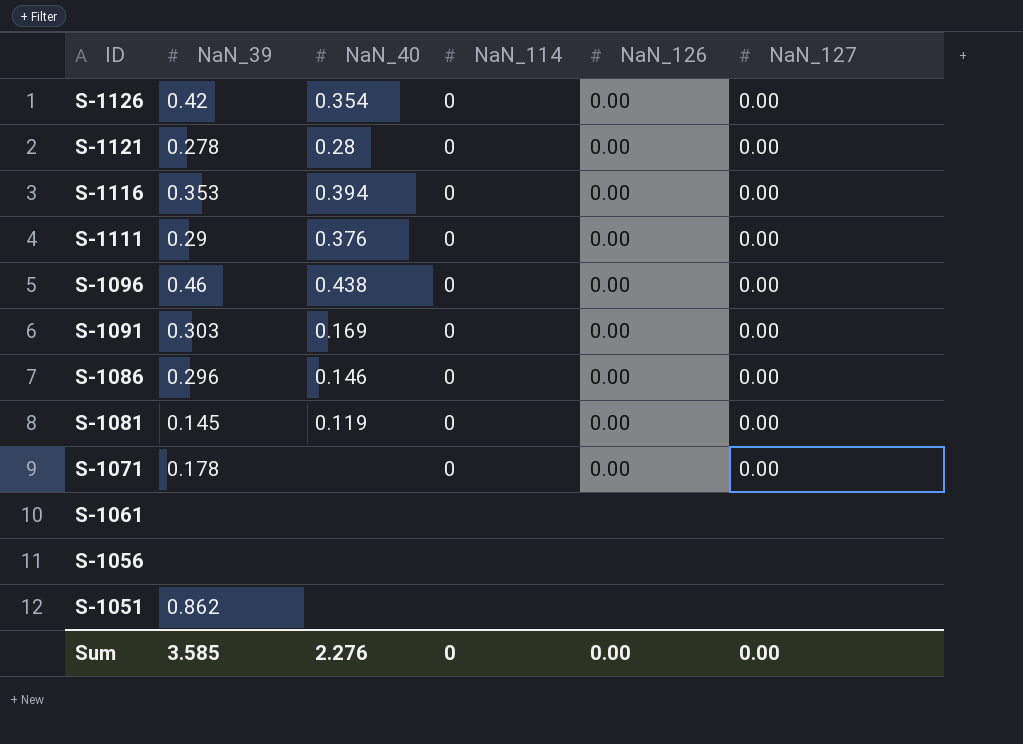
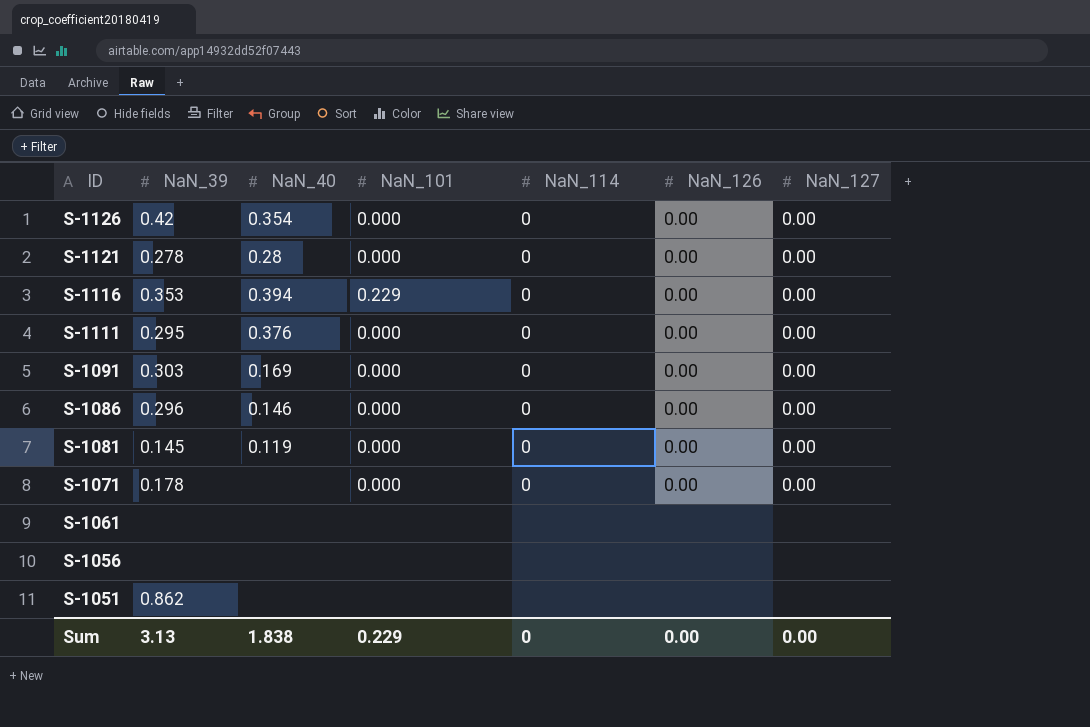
column NaN_101 | position: none -> 4
row S-1096: 0.46 | 0.438 | 0 | 0.00 | 0.00 -> none
S-1111 | NaN_39: 0.29 -> 0.295
Sum | NaN_39: 3.585 -> 3.13
Sum | NaN_40: 2.276 -> 1.838

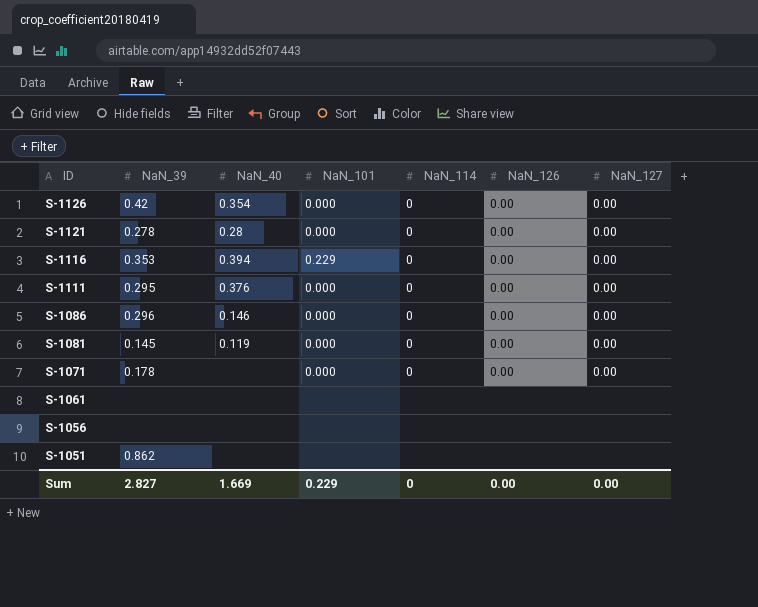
row S-1091: 0.303 | 0.169 | 0.000 | 0 | 0.00 | 0.00 -> none
Sum | NaN_39: 3.13 -> 2.827
Sum | NaN_40: 1.838 -> 1.669

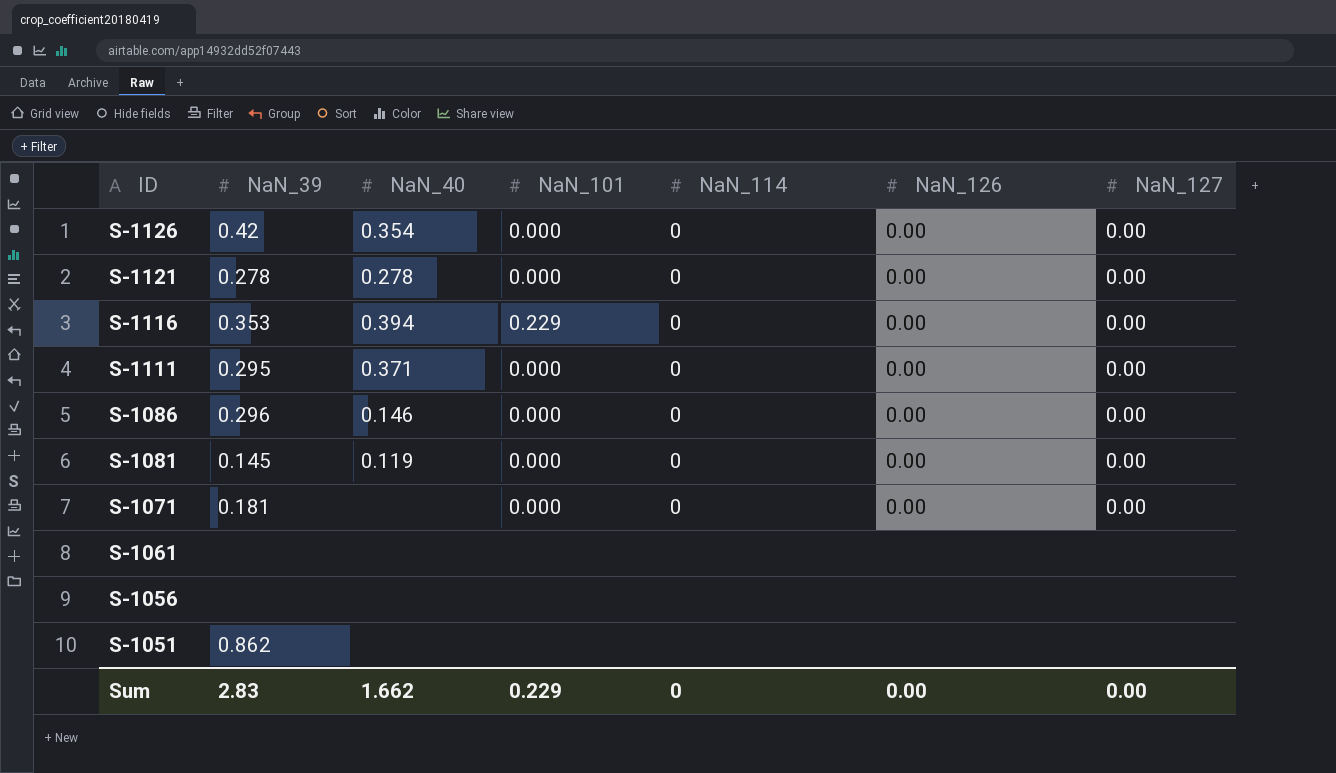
S-1121 | NaN_40: 0.28 -> 0.278
S-1111 | NaN_40: 0.376 -> 0.371
S-1071 | NaN_39: 0.178 -> 0.181
Sum | NaN_39: 2.827 -> 2.83
Sum | NaN_40: 1.669 -> 1.662

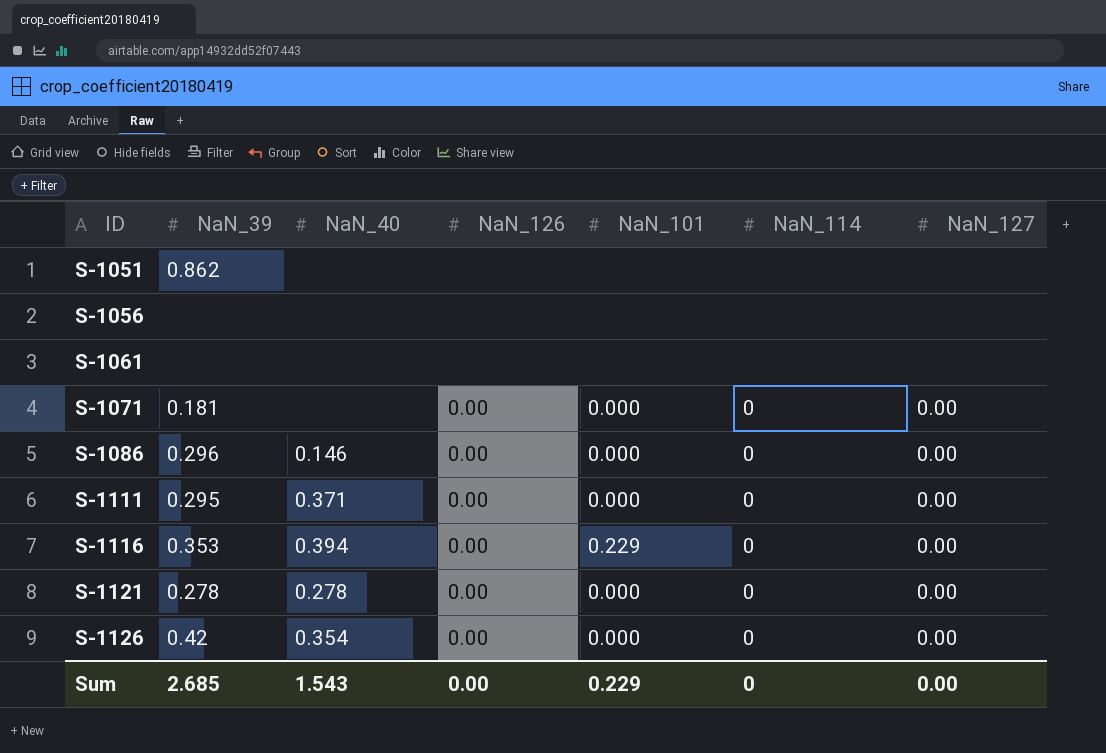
row order: ID descending -> ID ascending
column NaN_126 | position: 6 -> 4
row S-1081: 0.145 | 0.119 | 0.000 | 0 | 0.00 | 0.00 -> none
Sum | NaN_39: 2.83 -> 2.685
Sum | NaN_40: 1.662 -> 1.543

